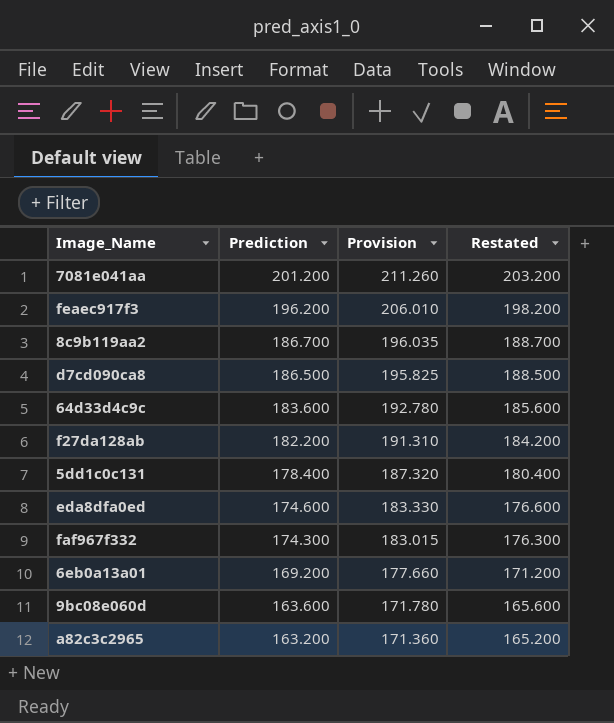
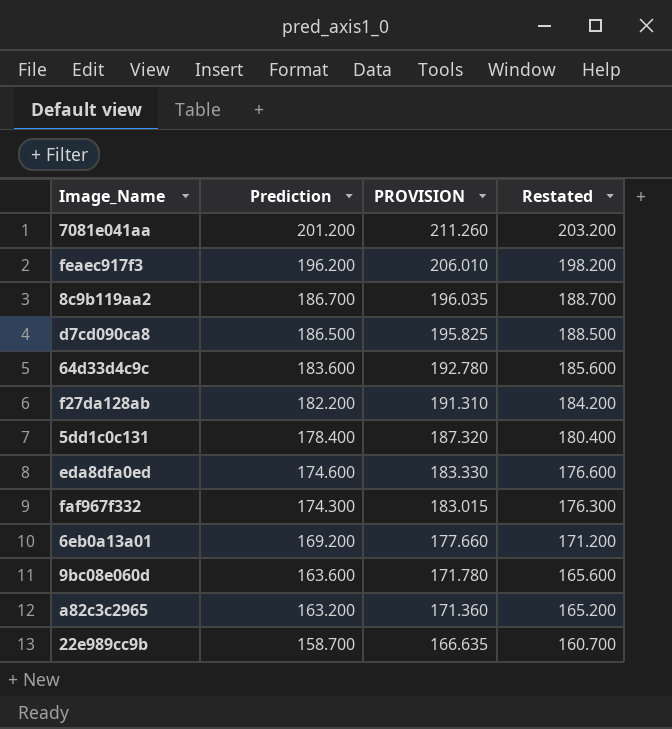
column name: Provision -> PROVISION
row 22e989cc9b: none -> 158.700 | 166.635 | 160.700

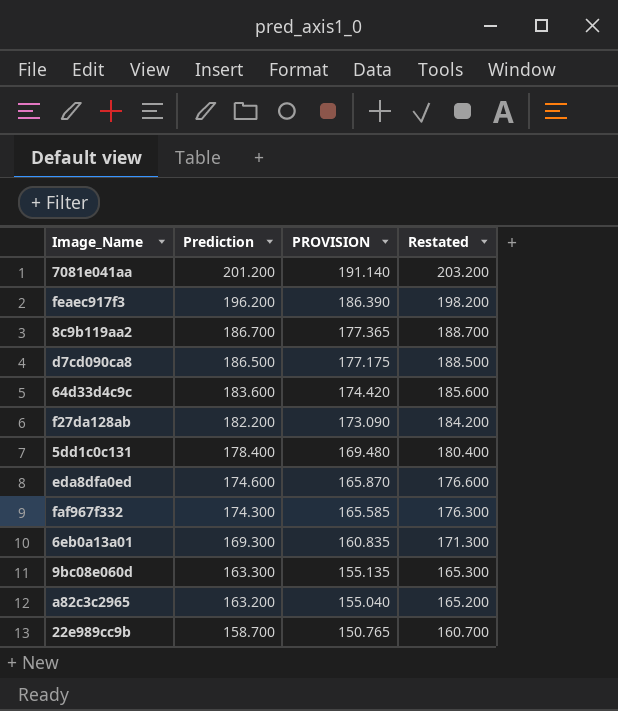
column PROVISION | formula: [Prediction] * 1.05 -> [Prediction] * 0.95
6eb0a13a01 | Prediction: 169.200 -> 169.300
6eb0a13a01 | Restated: 171.200 -> 171.300
9bc08e060d | Prediction: 163.600 -> 163.300
9bc08e060d | Restated: 165.600 -> 165.300

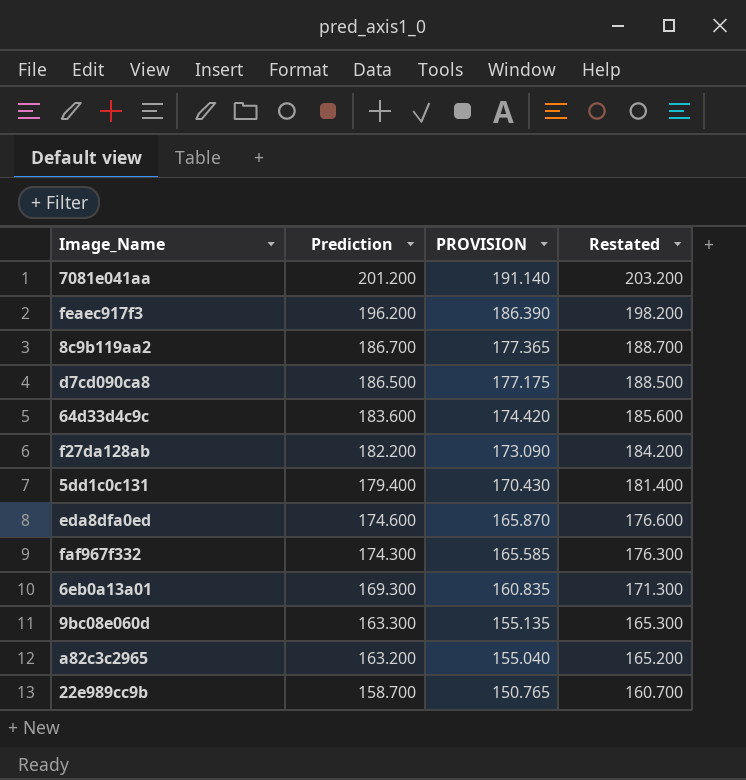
5dd1c0c131 | Prediction: 178.400 -> 179.400
5dd1c0c131 | PROVISION: 169.480 -> 170.430
5dd1c0c131 | Restated: 180.400 -> 181.400

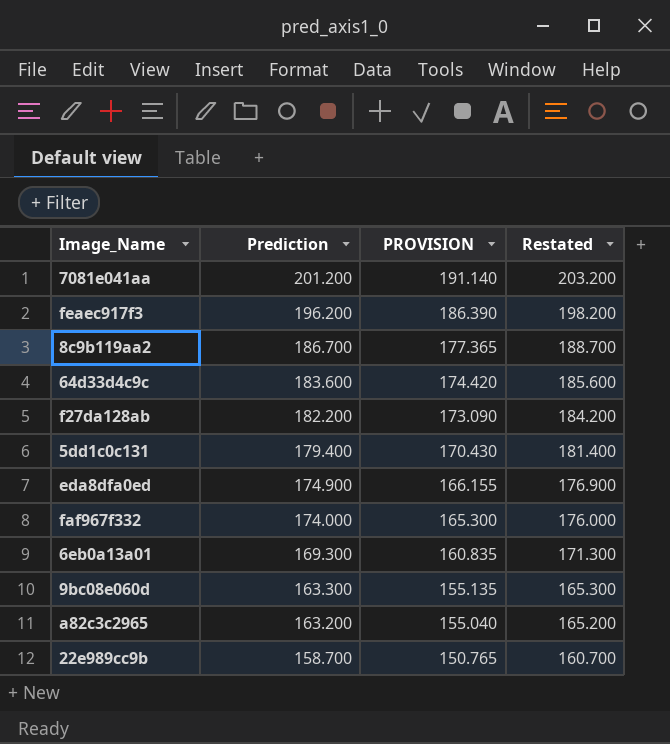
row d7cd090ca8: 186.500 | 177.175 | 188.500 -> none
eda8dfa0ed | Prediction: 174.600 -> 174.900
eda8dfa0ed | PROVISION: 165.870 -> 166.155
eda8dfa0ed | Restated: 176.600 -> 176.900
faf967f332 | Prediction: 174.300 -> 174.000
faf967f332 | PROVISION: 165.585 -> 165.300
faf967f332 | Restated: 176.300 -> 176.000

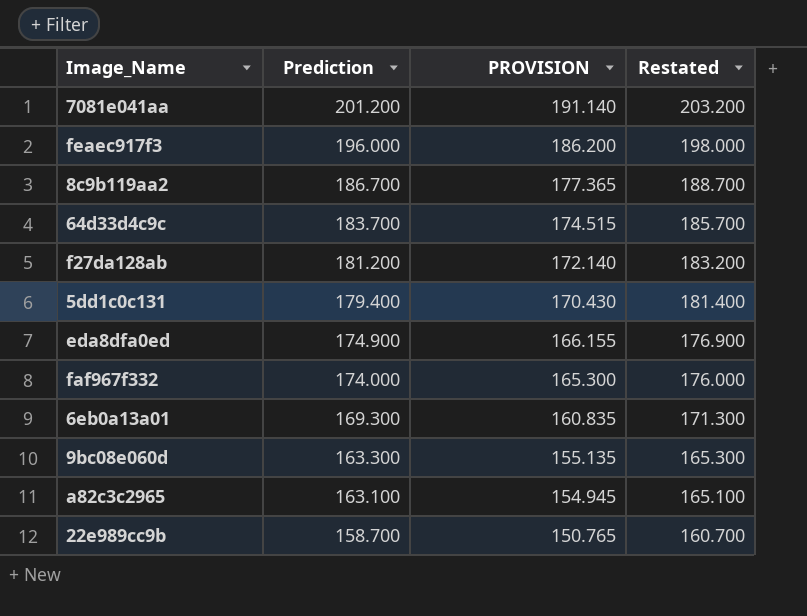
feaec917f3 | Prediction: 196.200 -> 196.000
feaec917f3 | PROVISION: 186.390 -> 186.200
feaec917f3 | Restated: 198.200 -> 198.000
64d33d4c9c | Prediction: 183.600 -> 183.700
64d33d4c9c | PROVISION: 174.420 -> 174.515
64d33d4c9c | Restated: 185.600 -> 185.700
f27da128ab | Prediction: 182.200 -> 181.200
f27da128ab | PROVISION: 173.090 -> 172.140
f27da128ab | Restated: 184.200 -> 183.200
a82c3c2965 | Prediction: 163.200 -> 163.100
a82c3c2965 | PROVISION: 155.040 -> 154.945
a82c3c2965 | Restated: 165.200 -> 165.100

